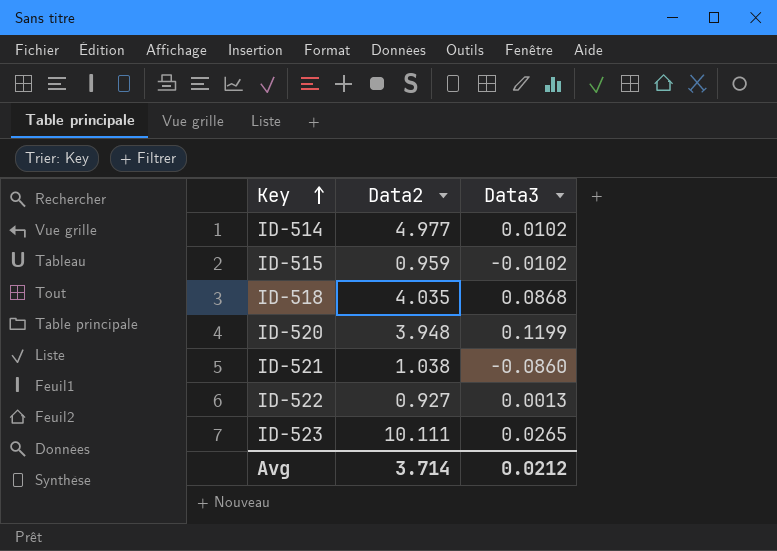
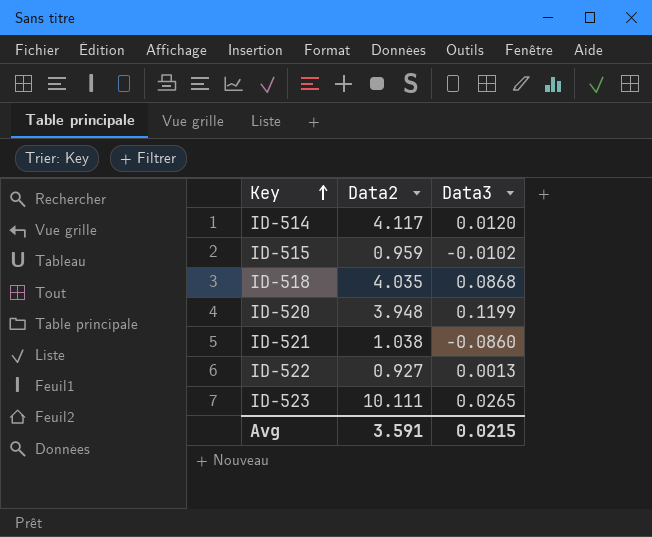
ID-514 | Data2: 4.977 -> 4.117
ID-514 | Data3: 0.0102 -> 0.0120
Avg | Data2: 3.714 -> 3.591
Avg | Data3: 0.0212 -> 0.0215

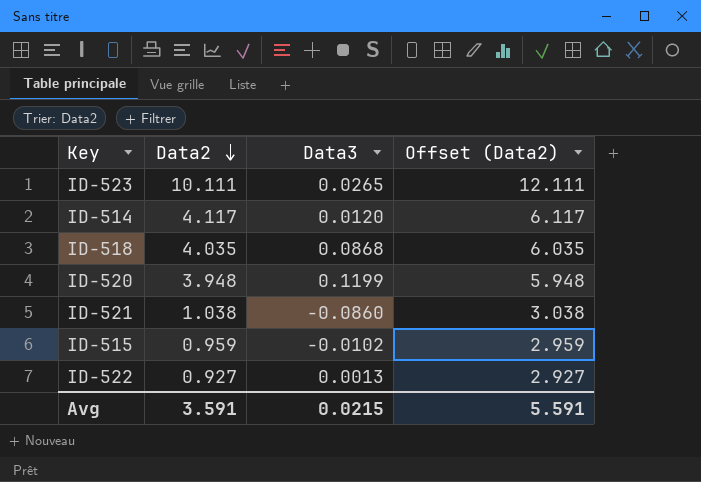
row order: Key ascending -> Data2 descending
column Offset (Data2) | formula: none -> [Data2] + 2

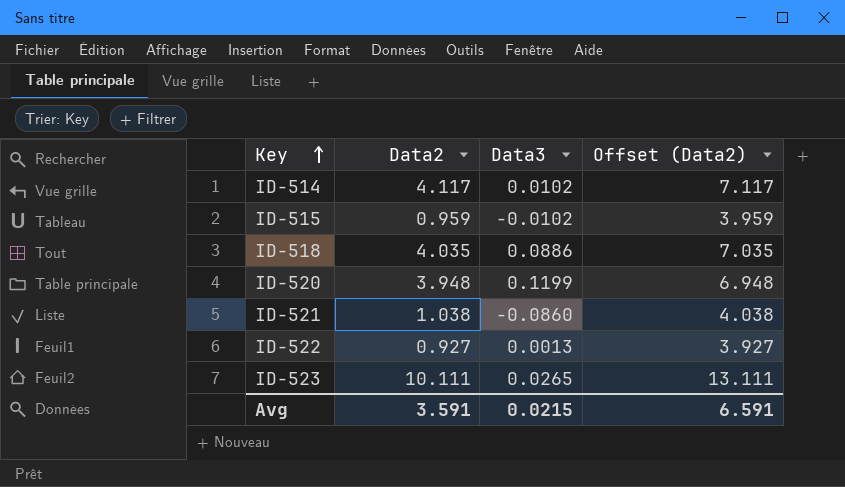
row order: Data2 descending -> Key ascending
column Offset (Data2) | formula: [Data2] + 2 -> [Data2] + 3
ID-514 | Data3: 0.0120 -> 0.0102
ID-518 | Data3: 0.0868 -> 0.0886
Avg | Offset (Data2): 5.591 -> 6.591

